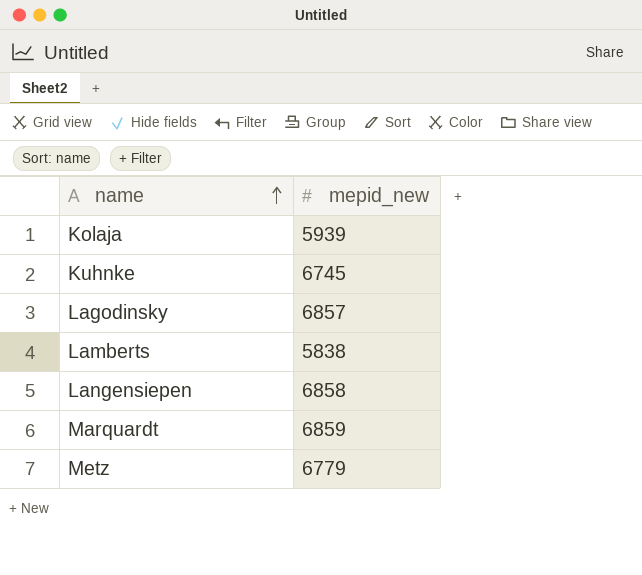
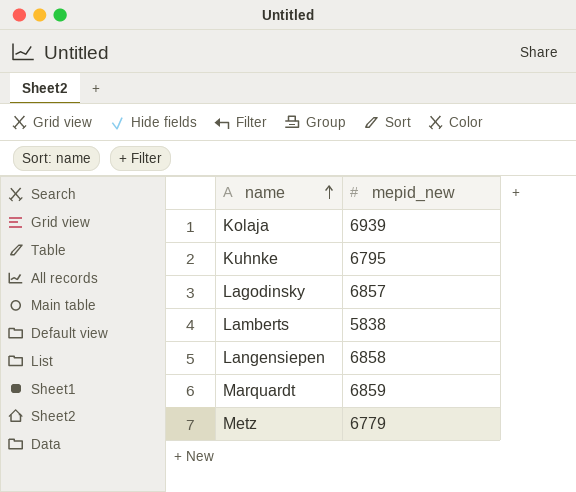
Kolaja | mepid_new: 5939 -> 6939
Kuhnke | mepid_new: 6745 -> 6795

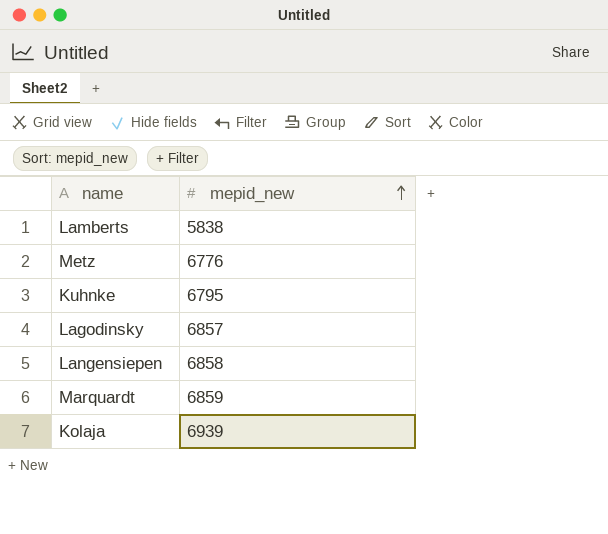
row order: name ascending -> mepid_new ascending
Metz | mepid_new: 6779 -> 6776

